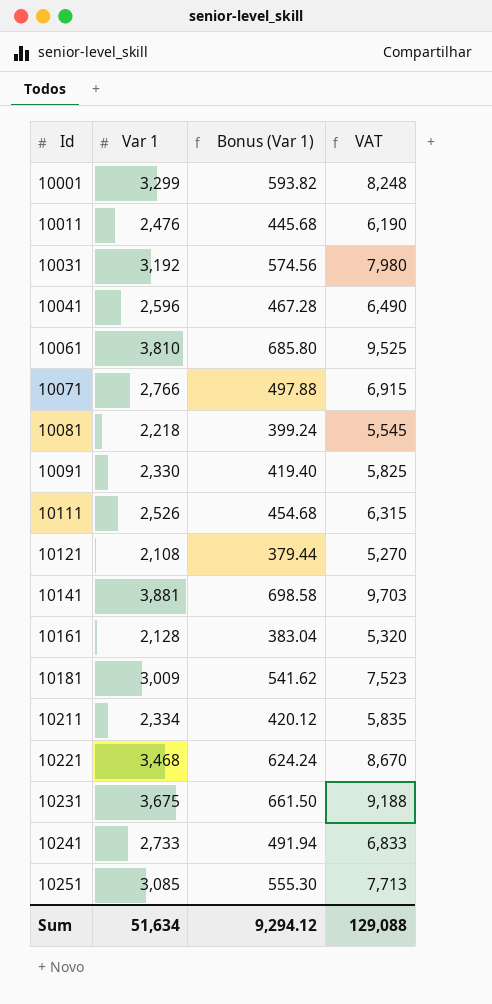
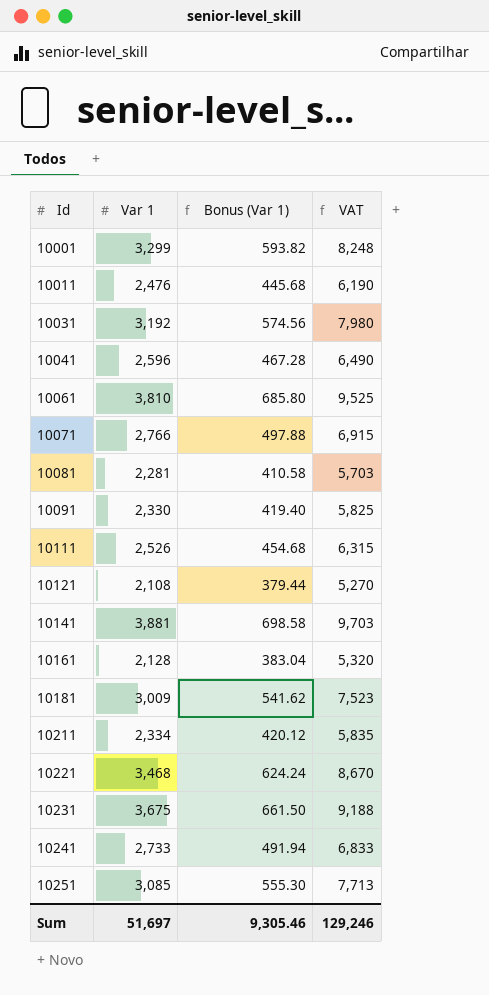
10081 | Var 1: 2,218 -> 2,281
10081 | Bonus (Var 1): 399.24 -> 410.58
10081 | VAT: 5,545 -> 5,703
Sum | Var 1: 51,634 -> 51,697
Sum | Bonus (Var 1): 9,294.12 -> 9,305.46
Sum | VAT: 129,088 -> 129,246

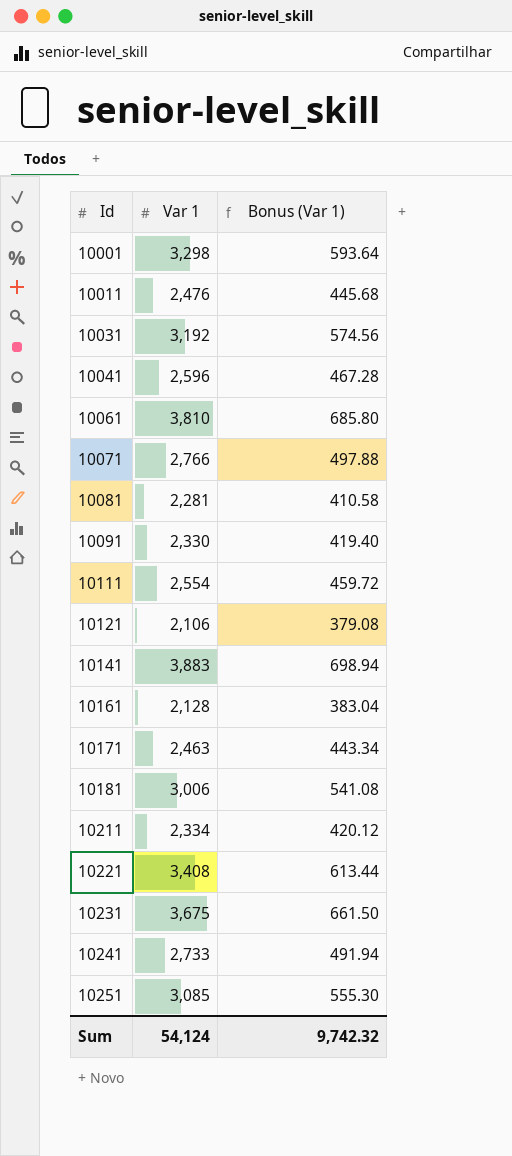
column VAT | formula: [Var 1] * 2.5 -> none
10001 | Var 1: 3,299 -> 3,298
10001 | Bonus (Var 1): 593.82 -> 593.64
10111 | Var 1: 2,526 -> 2,554
10111 | Bonus (Var 1): 454.68 -> 459.72
10121 | Var 1: 2,108 -> 2,106
10121 | Bonus (Var 1): 379.44 -> 379.08
10141 | Var 1: 3,881 -> 3,883
10141 | Bonus (Var 1): 698.58 -> 698.94
row 10171: none -> 2,463 | 443.34
10181 | Var 1: 3,009 -> 3,006
10181 | Bonus (Var 1): 541.62 -> 541.08
10221 | Var 1: 3,468 -> 3,408
10221 | Bonus (Var 1): 624.24 -> 613.44
Sum | Var 1: 51,697 -> 54,124
Sum | Bonus (Var 1): 9,305.46 -> 9,742.32

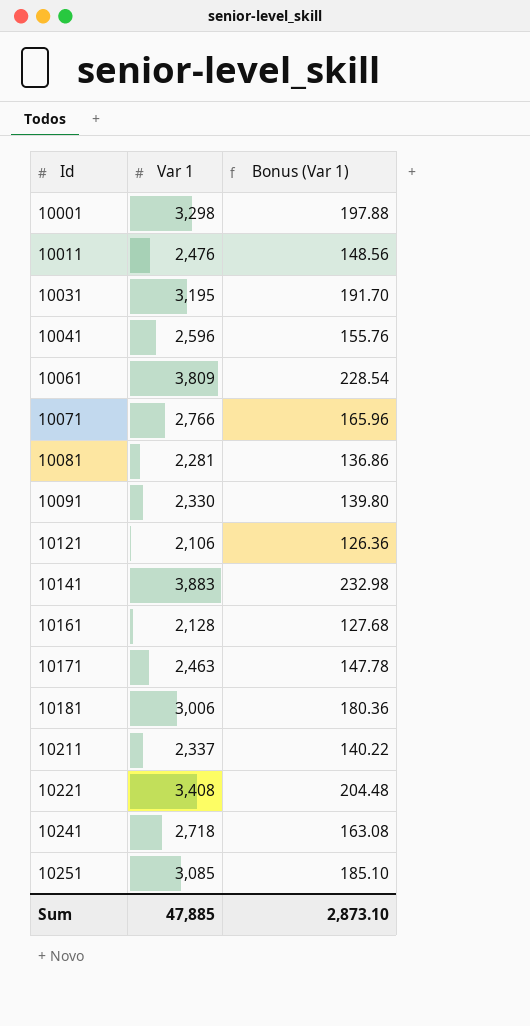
column Bonus (Var 1) | formula: [Var 1] * 0.18 -> [Var 1] * 0.06
row 10111: 2,554 | 459.72 -> none
row 10231: 3,675 | 661.50 -> none
10031 | Var 1: 3,192 -> 3,195
10061 | Var 1: 3,810 -> 3,809
10211 | Var 1: 2,334 -> 2,337
10241 | Var 1: 2,733 -> 2,718
Sum | Var 1: 54,124 -> 47,885
Sum | Bonus (Var 1): 9,742.32 -> 2,873.10

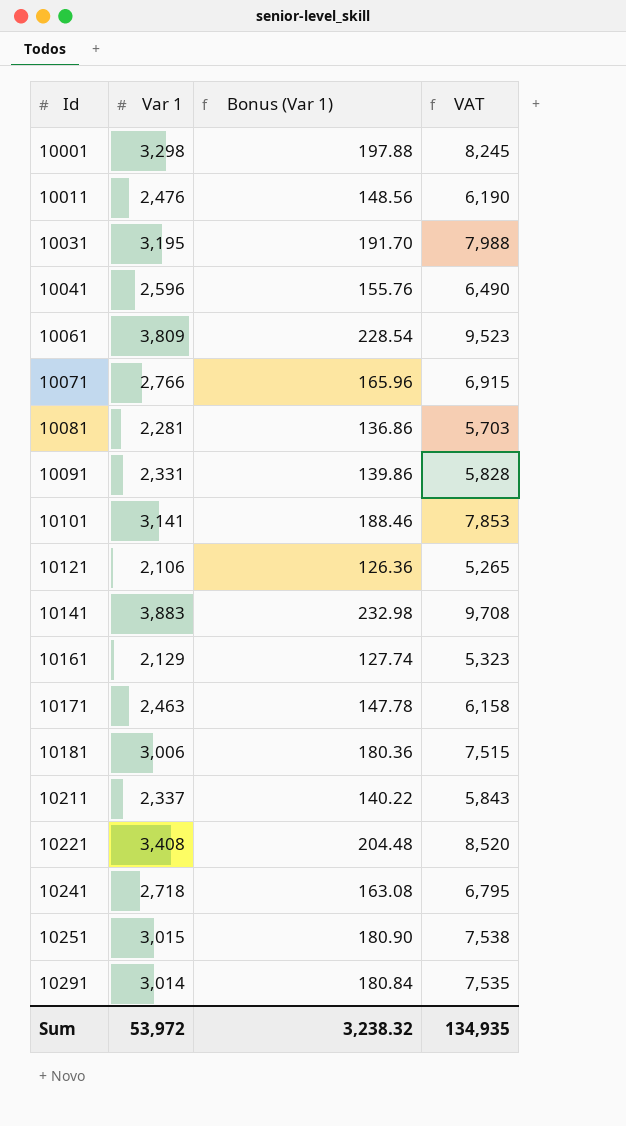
column VAT | formula: none -> [Var 1] * 2.5
10091 | Var 1: 2,330 -> 2,331
10091 | Bonus (Var 1): 139.80 -> 139.86
row 10101: none -> 3,141 | 188.46 | 7,853
10161 | Var 1: 2,128 -> 2,129
10161 | Bonus (Var 1): 127.68 -> 127.74
10251 | Var 1: 3,085 -> 3,015
10251 | Bonus (Var 1): 185.10 -> 180.90
row 10291: none -> 3,014 | 180.84 | 7,535
Sum | Var 1: 47,885 -> 53,972
Sum | Bonus (Var 1): 2,873.10 -> 3,238.32

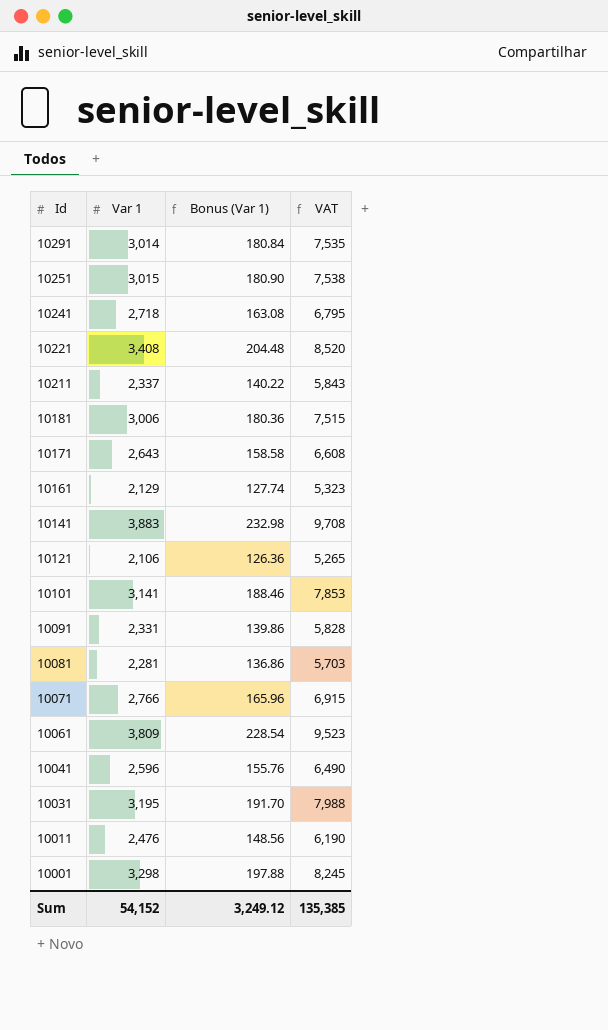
row order: Id ascending -> Id descending
10171 | Var 1: 2,463 -> 2,643
10171 | Bonus (Var 1): 147.78 -> 158.58
10171 | VAT: 6,158 -> 6,608
Sum | Var 1: 53,972 -> 54,152
Sum | Bonus (Var 1): 3,238.32 -> 3,249.12
Sum | VAT: 134,935 -> 135,385

